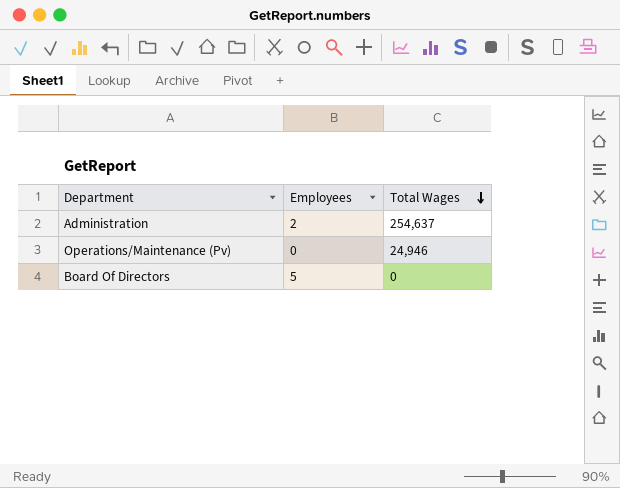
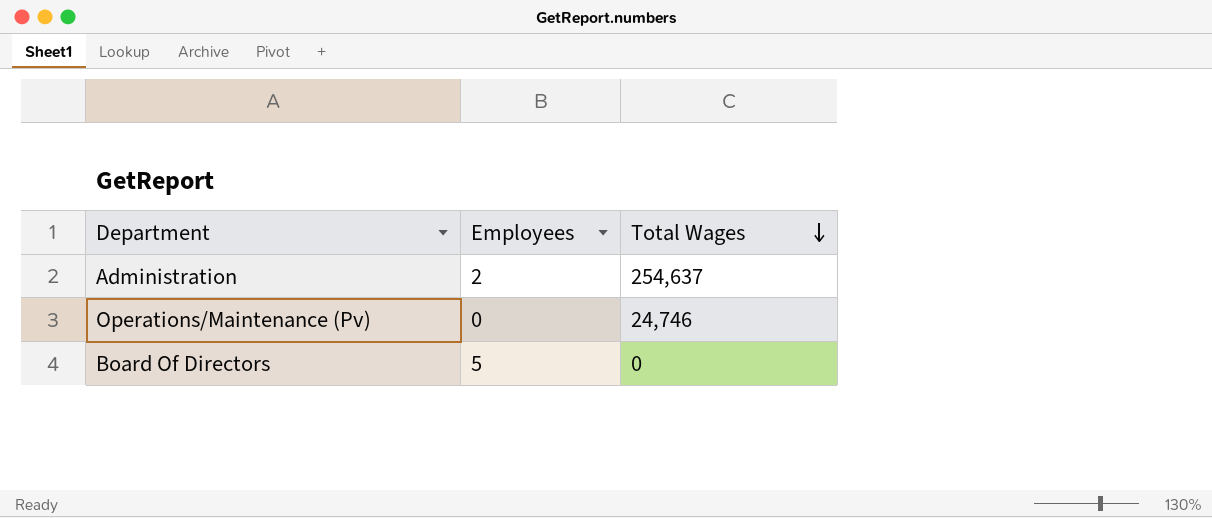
Operations/Maintenance (Pv) | Total Wages: 24,946 -> 24,746

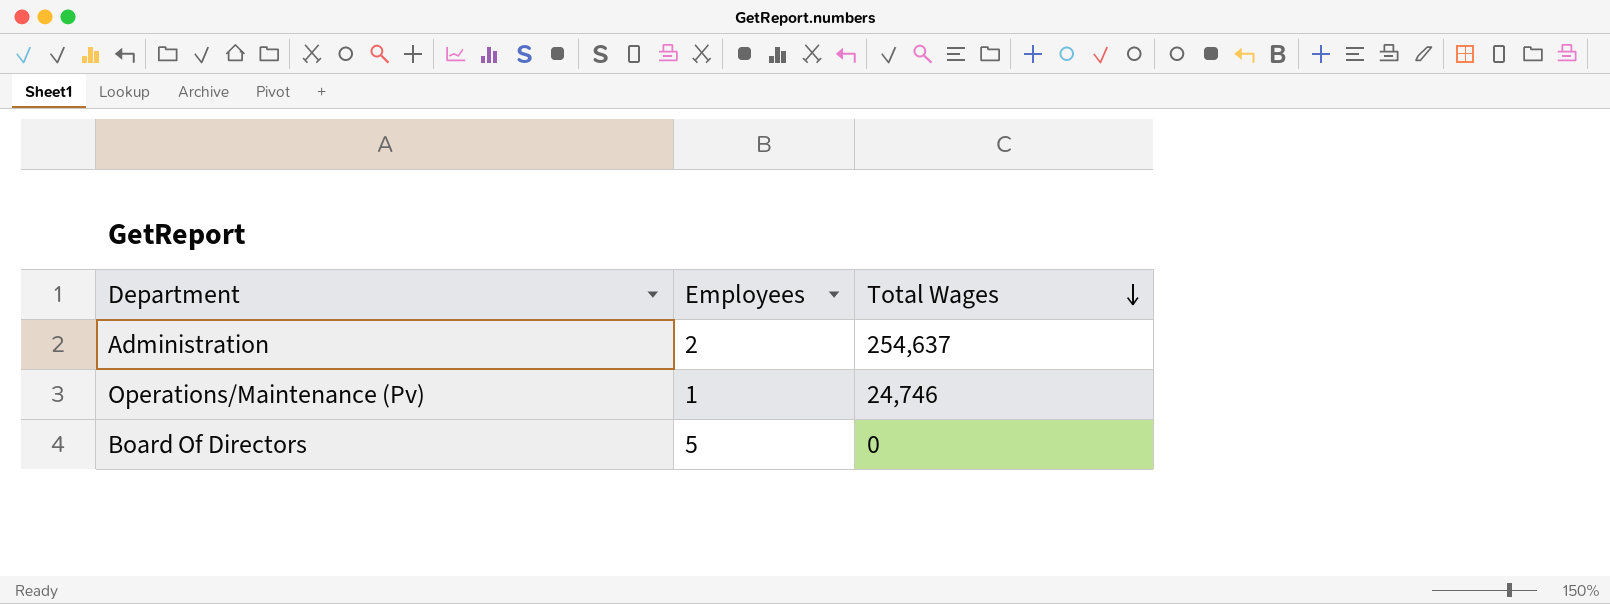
Operations/Maintenance (Pv) | Employees: 0 -> 1

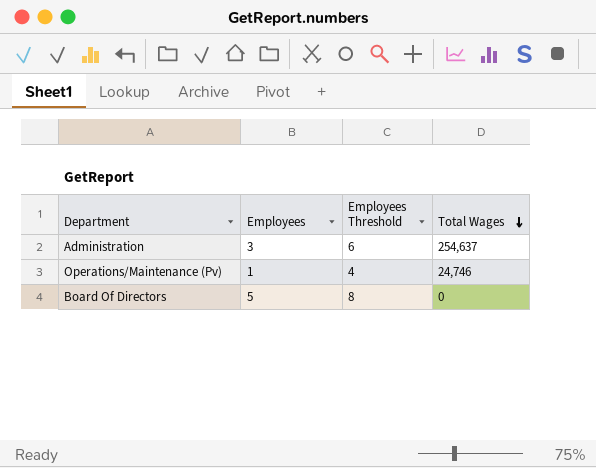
column Employees Threshold | formula: none -> [Employees] + 3
Administration | Employees: 2 -> 3

